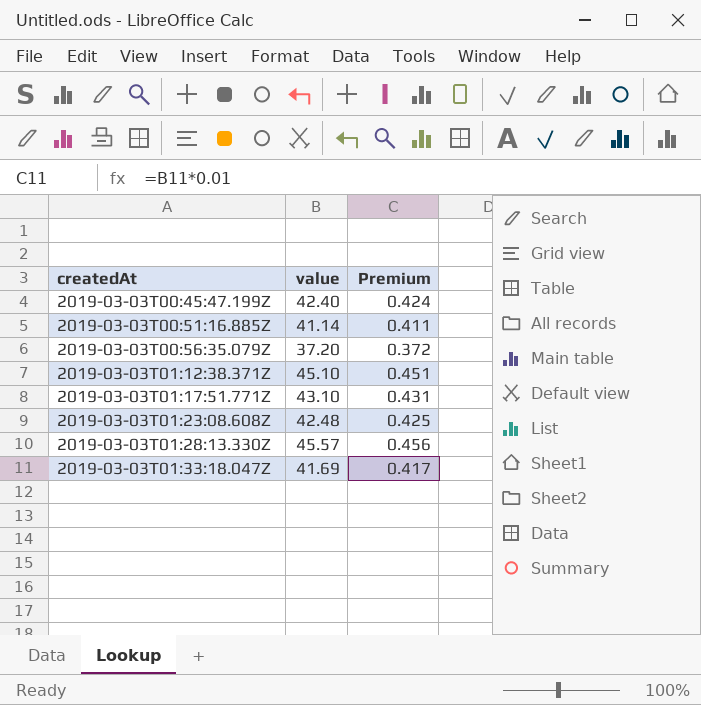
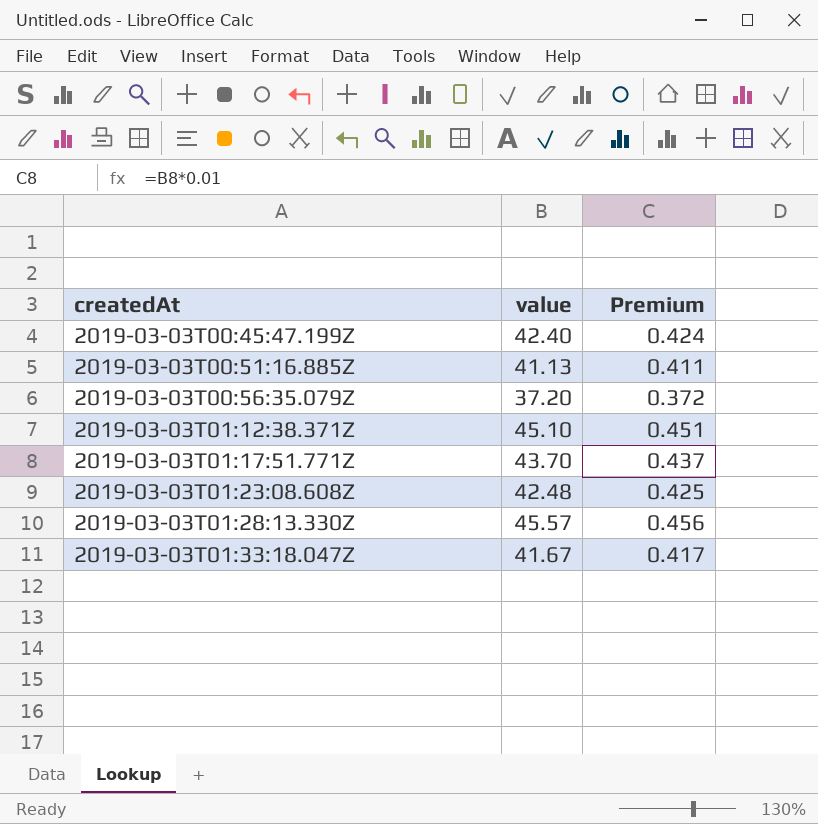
2019-03-03T00:51:16.885Z | value: 41.14 -> 41.13
2019-03-03T01:17:51.771Z | value: 43.10 -> 43.70
2019-03-03T01:17:51.771Z | Premium: 0.431 -> 0.437
2019-03-03T01:33:18.047Z | value: 41.69 -> 41.67

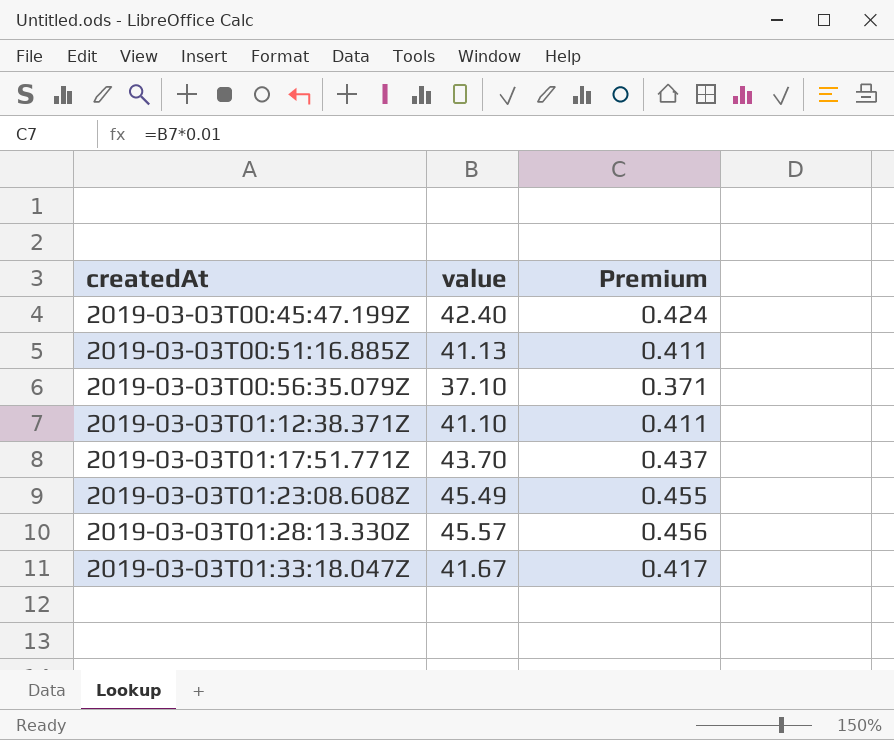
2019-03-03T00:56:35.079Z | value: 37.20 -> 37.10
2019-03-03T00:56:35.079Z | Premium: 0.372 -> 0.371
2019-03-03T01:12:38.371Z | value: 45.10 -> 41.10
2019-03-03T01:12:38.371Z | Premium: 0.451 -> 0.411
2019-03-03T01:23:08.608Z | value: 42.48 -> 45.49
2019-03-03T01:23:08.608Z | Premium: 0.425 -> 0.455

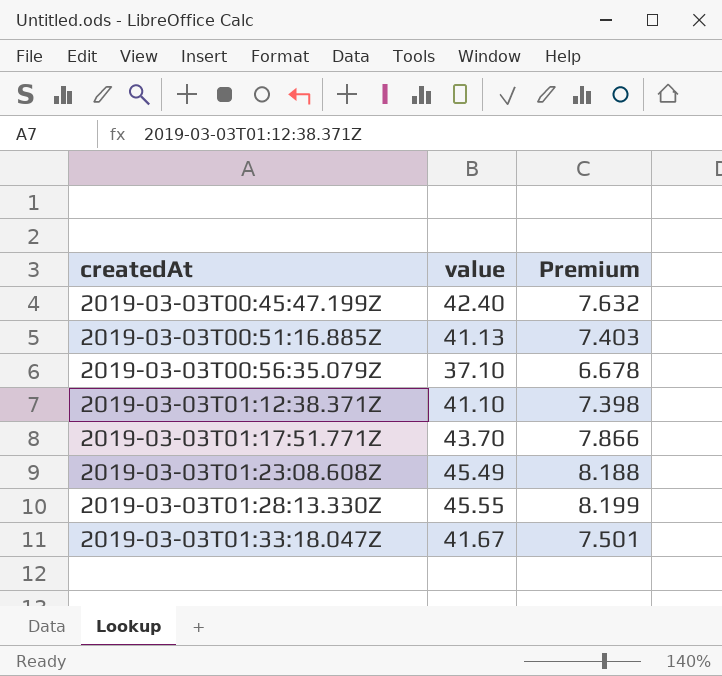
column Premium | formula: [value] * 0.01 -> [value] * 0.18
2019-03-03T01:28:13.330Z | value: 45.57 -> 45.55

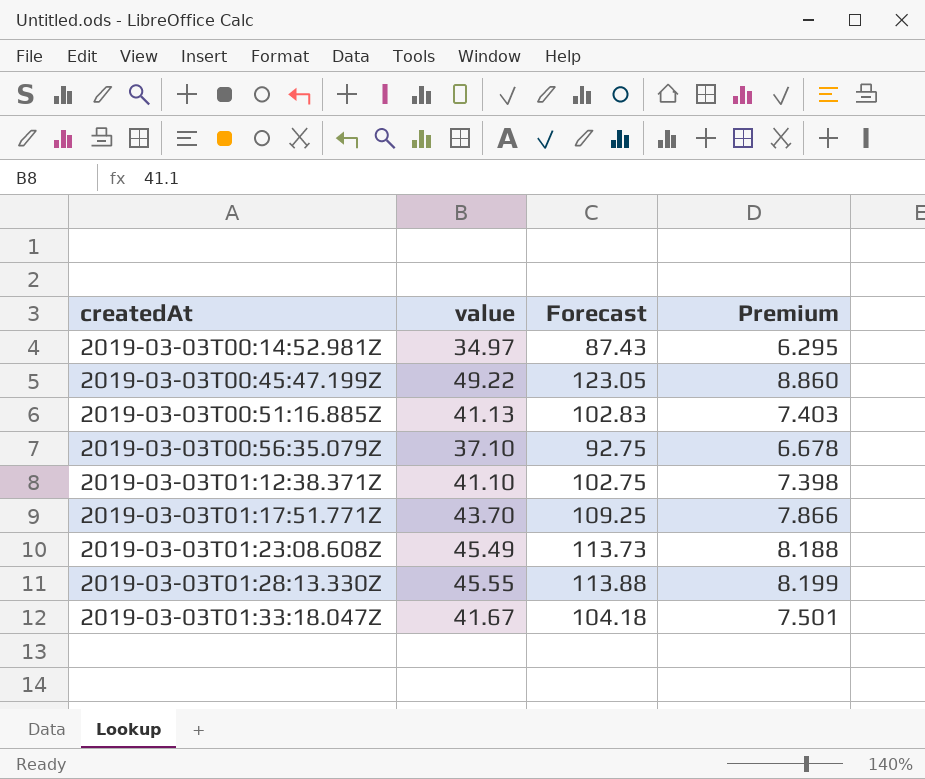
column Forecast | formula: none -> [value] * 2.5
row 2019-03-03T00:14:52.981Z: none -> 34.97 | 87.43 | 6.295
2019-03-03T00:45:47.199Z | value: 42.40 -> 49.22
2019-03-03T00:45:47.199Z | Premium: 7.632 -> 8.860

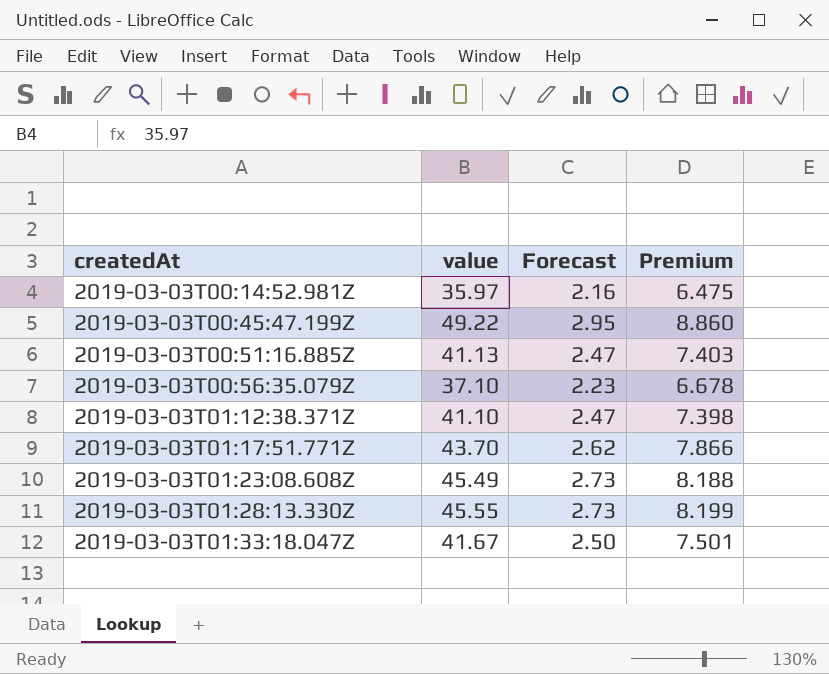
column Forecast | formula: [value] * 2.5 -> [value] * 0.06
2019-03-03T00:14:52.981Z | value: 34.97 -> 35.97
2019-03-03T00:14:52.981Z | Premium: 6.295 -> 6.475

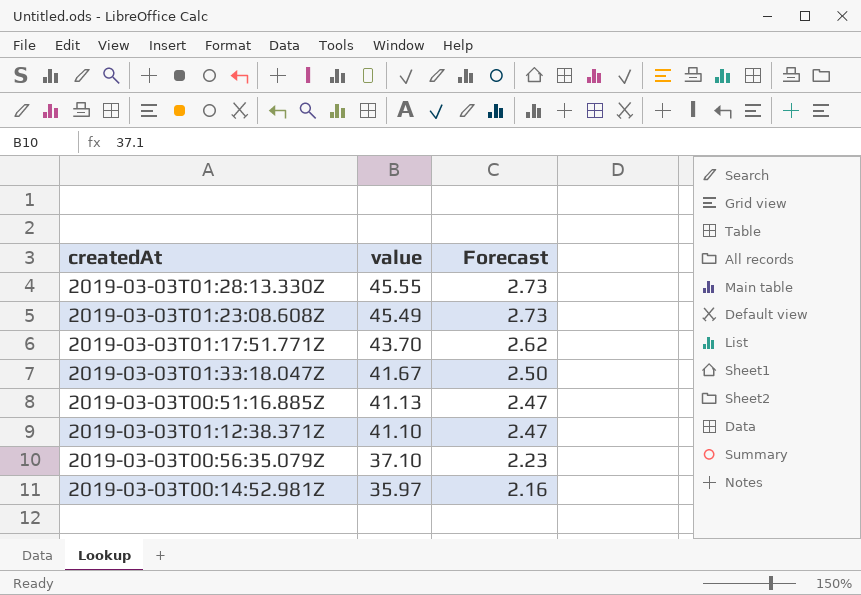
row order: createdAt ascending -> value descending
column Premium | formula: [value] * 0.18 -> none
row 2019-03-03T00:45:47.199Z: 49.22 | 2.95 | 8.860 -> none

